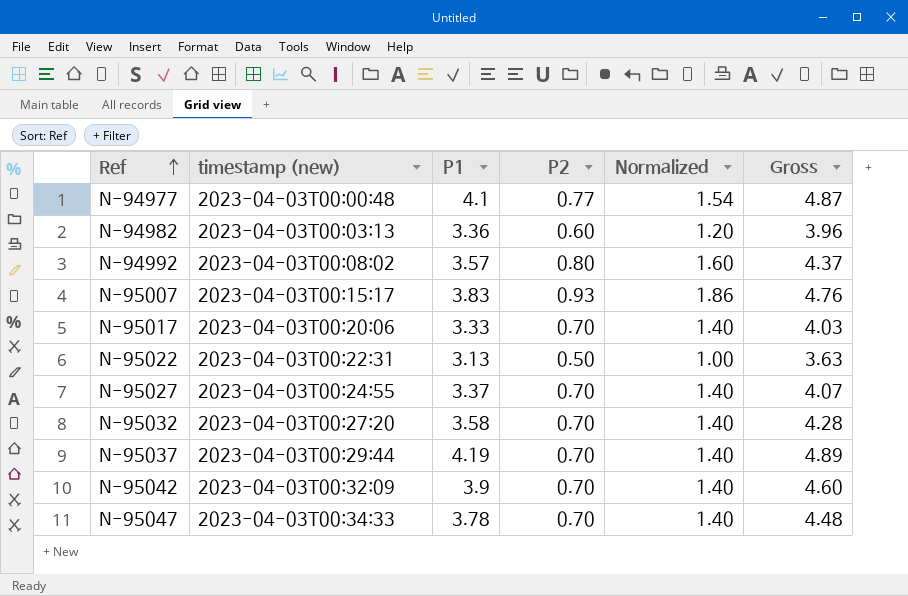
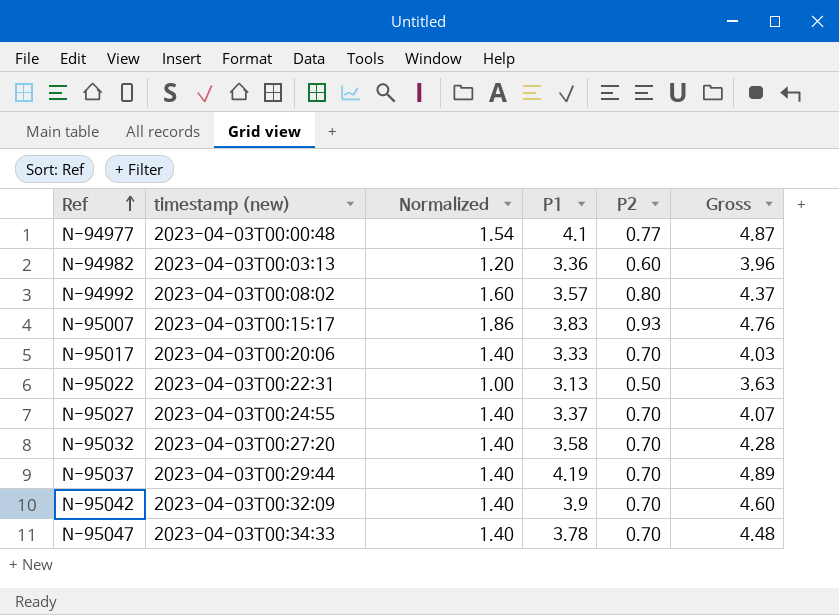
column Normalized | position: 5 -> 3

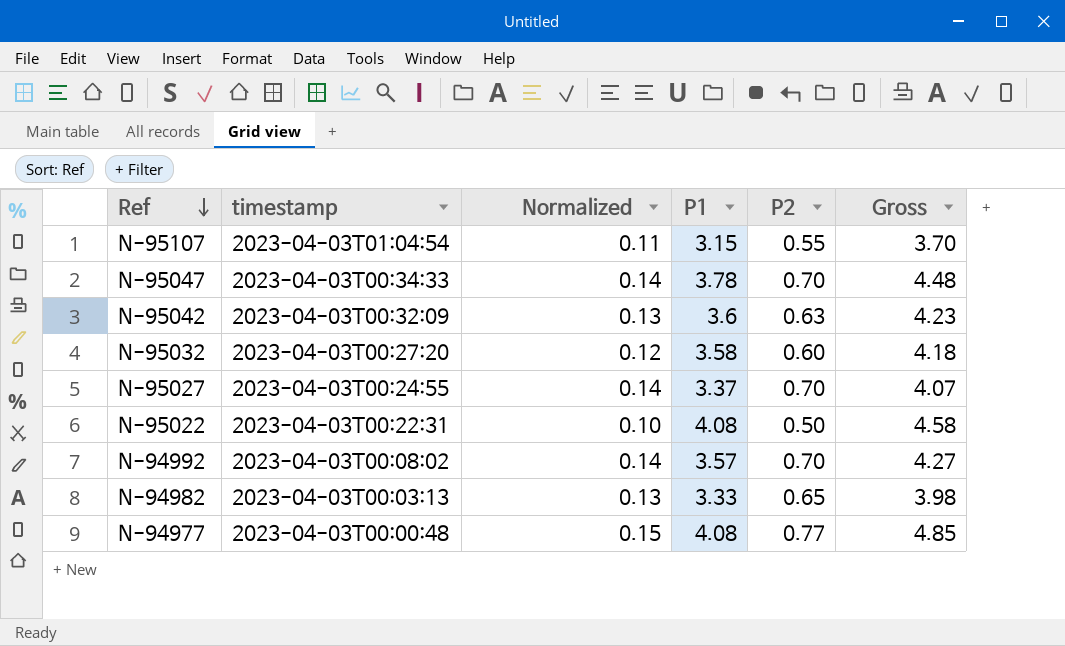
row order: Ref ascending -> Ref descending
column name: timestamp (new) -> timestamp
column Normalized | formula: [P2] * 2 -> [P2] * 0.2
row N-95007: 2023-04-03T00:15:17 | 1.86 | 3.83 | 0.93 | 4.76 -> none
row N-95017: 2023-04-03T00:20:06 | 1.40 | 3.33 | 0.70 | 4.03 -> none
row N-95037: 2023-04-03T00:29:44 | 1.40 | 4.19 | 0.70 | 4.89 -> none
row N-95107: none -> 2023-04-03T01:04:54 | 0.11 | 3.15 | 0.55 | 3.70
N-95042 | P1: 3.9 -> 3.6
N-95042 | P2: 0.70 -> 0.63
N-95042 | Gross: 4.60 -> 4.23
N-95032 | P2: 0.70 -> 0.60
N-95032 | Gross: 4.28 -> 4.18
N-95022 | P1: 3.13 -> 4.08
N-95022 | Gross: 3.63 -> 4.58
N-94992 | P2: 0.80 -> 0.70
N-94992 | Gross: 4.37 -> 4.27
N-94982 | P1: 3.36 -> 3.33
N-94982 | P2: 0.60 -> 0.65
N-94982 | Gross: 3.96 -> 3.98
N-94977 | P1: 4.1 -> 4.08
N-94977 | Gross: 4.87 -> 4.85

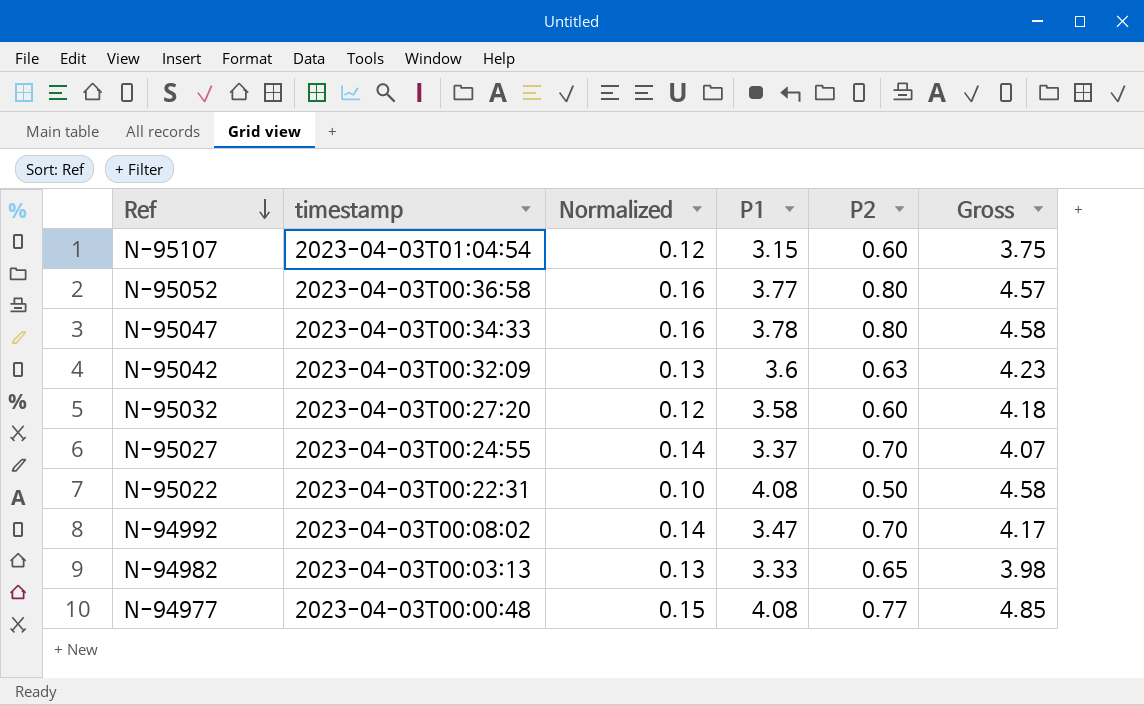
N-95107 | Normalized: 0.11 -> 0.12
N-95107 | P2: 0.55 -> 0.60
N-95107 | Gross: 3.70 -> 3.75
row N-95052: none -> 2023-04-03T00:36:58 | 0.16 | 3.77 | 0.80 | 4.57
N-95047 | Normalized: 0.14 -> 0.16
N-95047 | P2: 0.70 -> 0.80
N-95047 | Gross: 4.48 -> 4.58
N-94992 | P1: 3.57 -> 3.47
N-94992 | Gross: 4.27 -> 4.17

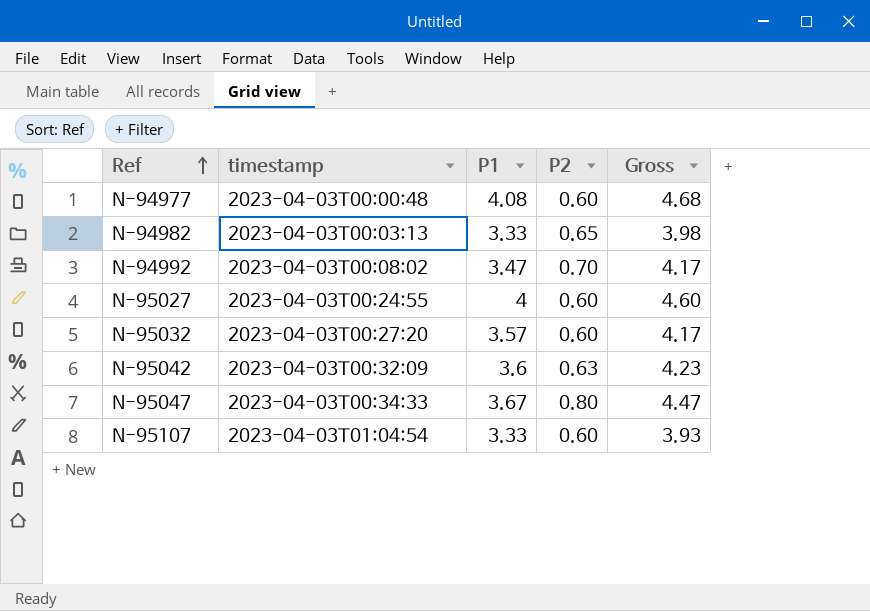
row order: Ref descending -> Ref ascending
column Normalized | formula: [P2] * 0.2 -> none
row N-95052: 2023-04-03T00:36:58 | 0.16 | 3.77 | 0.80 | 4.57 -> none
row N-95022: 2023-04-03T00:22:31 | 0.10 | 4.08 | 0.50 | 4.58 -> none
N-94977 | P2: 0.77 -> 0.60
N-94977 | Gross: 4.85 -> 4.68
N-95027 | P1: 3.37 -> 4
N-95027 | P2: 0.70 -> 0.60
N-95027 | Gross: 4.07 -> 4.60
N-95032 | P1: 3.58 -> 3.57
N-95032 | Gross: 4.18 -> 4.17
N-95047 | P1: 3.78 -> 3.67
N-95047 | Gross: 4.58 -> 4.47
N-95107 | P1: 3.15 -> 3.33
N-95107 | Gross: 3.75 -> 3.93

